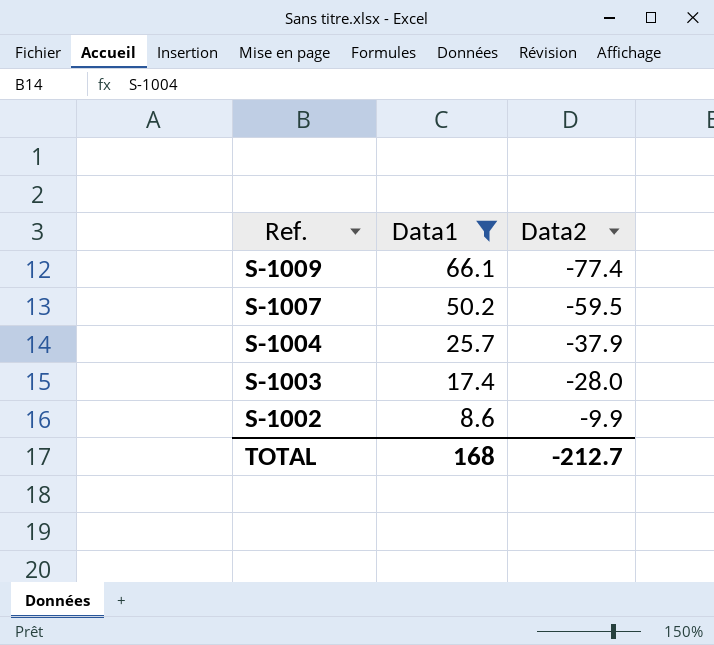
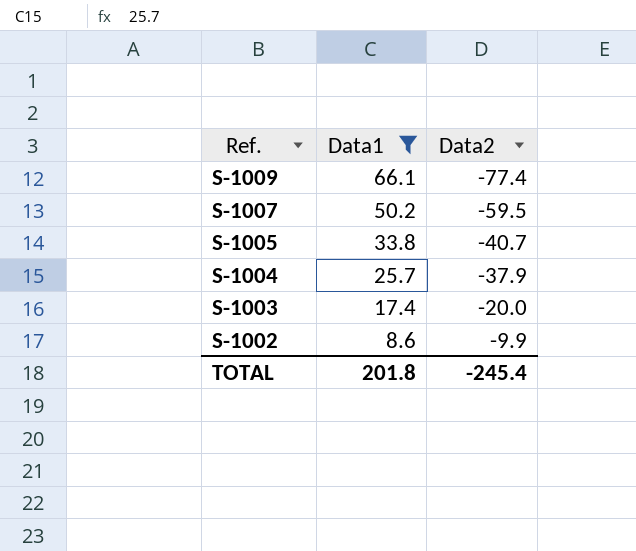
row S-1005: none -> 33.8 | -40.7
S-1003 | Data2: -28.0 -> -20.0
TOTAL | Data1: 168 -> 201.8
TOTAL | Data2: -212.7 -> -245.4

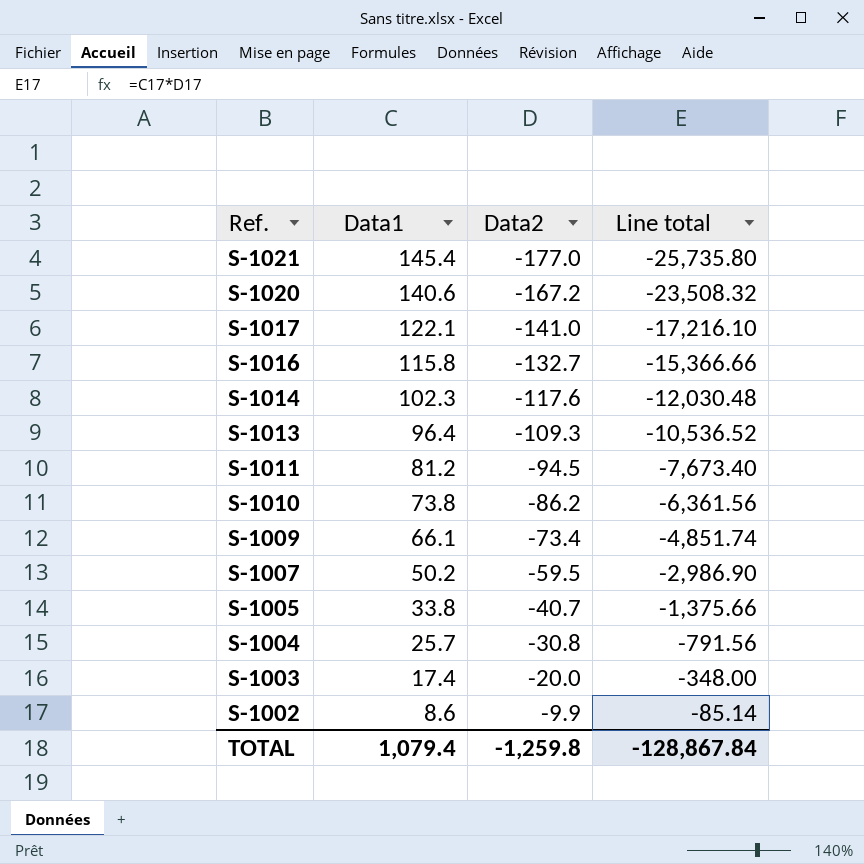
filter: Data1 <= 66.1 -> none
column Line total | formula: none -> [Data1] * [Data2]
S-1009 | Data2: -77.4 -> -73.4
S-1004 | Data2: -37.9 -> -30.8
TOTAL | Data1: 201.8 -> 1,079.4
TOTAL | Data2: -245.4 -> -1,259.8

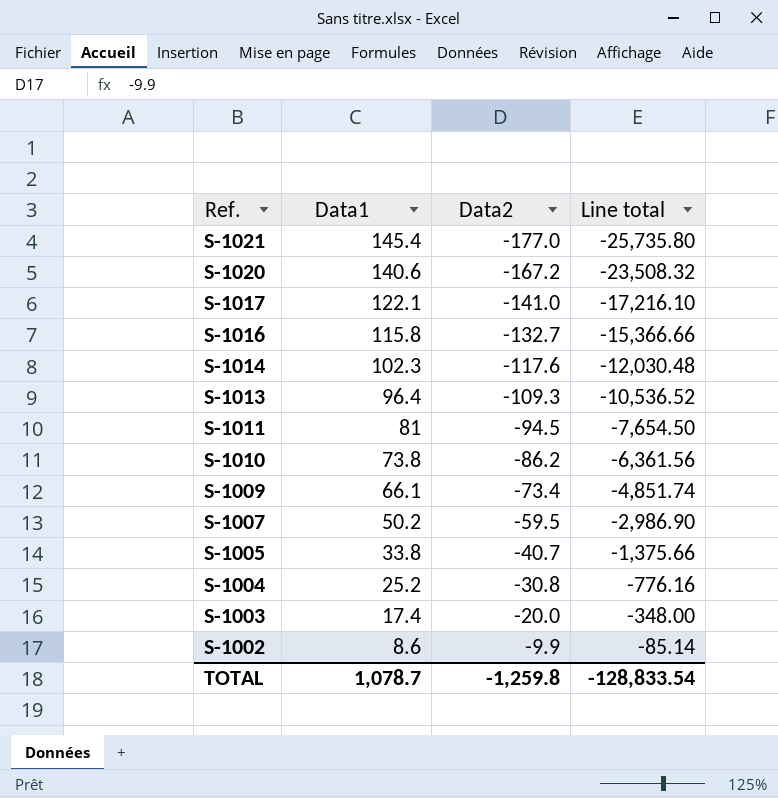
S-1011 | Data1: 81.2 -> 81
S-1011 | Line total: -7,673.40 -> -7,654.50
S-1004 | Data1: 25.7 -> 25.2
S-1004 | Line total: -791.56 -> -776.16
TOTAL | Data1: 1,079.4 -> 1,078.7
TOTAL | Line total: -128,867.84 -> -128,833.54

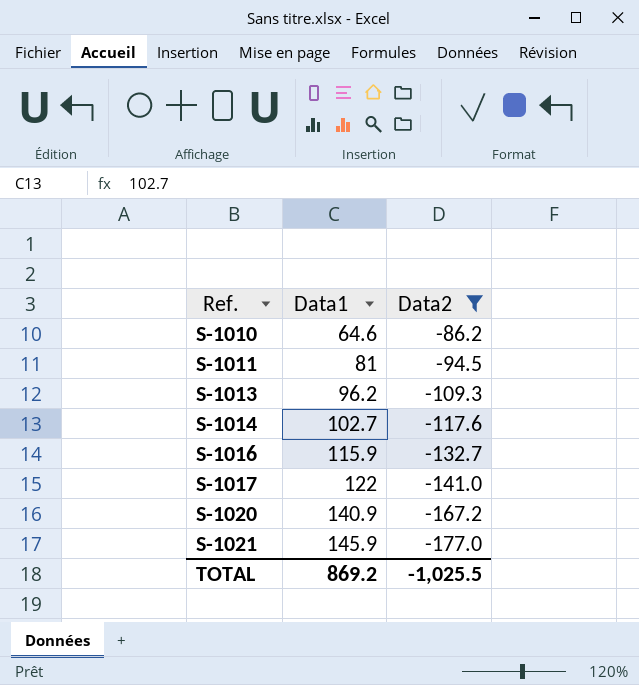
filter: none -> Data2 <= -86.2
row order: Ref. descending -> Ref. ascending
column Line total | formula: [Data1] * [Data2] -> none
S-1010 | Data1: 73.8 -> 64.6
S-1013 | Data1: 96.4 -> 96.2
S-1014 | Data1: 102.3 -> 102.7
S-1016 | Data1: 115.8 -> 115.9
S-1017 | Data1: 122.1 -> 122
S-1020 | Data1: 140.6 -> 140.9
S-1021 | Data1: 145.4 -> 145.9
TOTAL | Data1: 1,078.7 -> 869.2
TOTAL | Data2: -1,259.8 -> -1,025.5

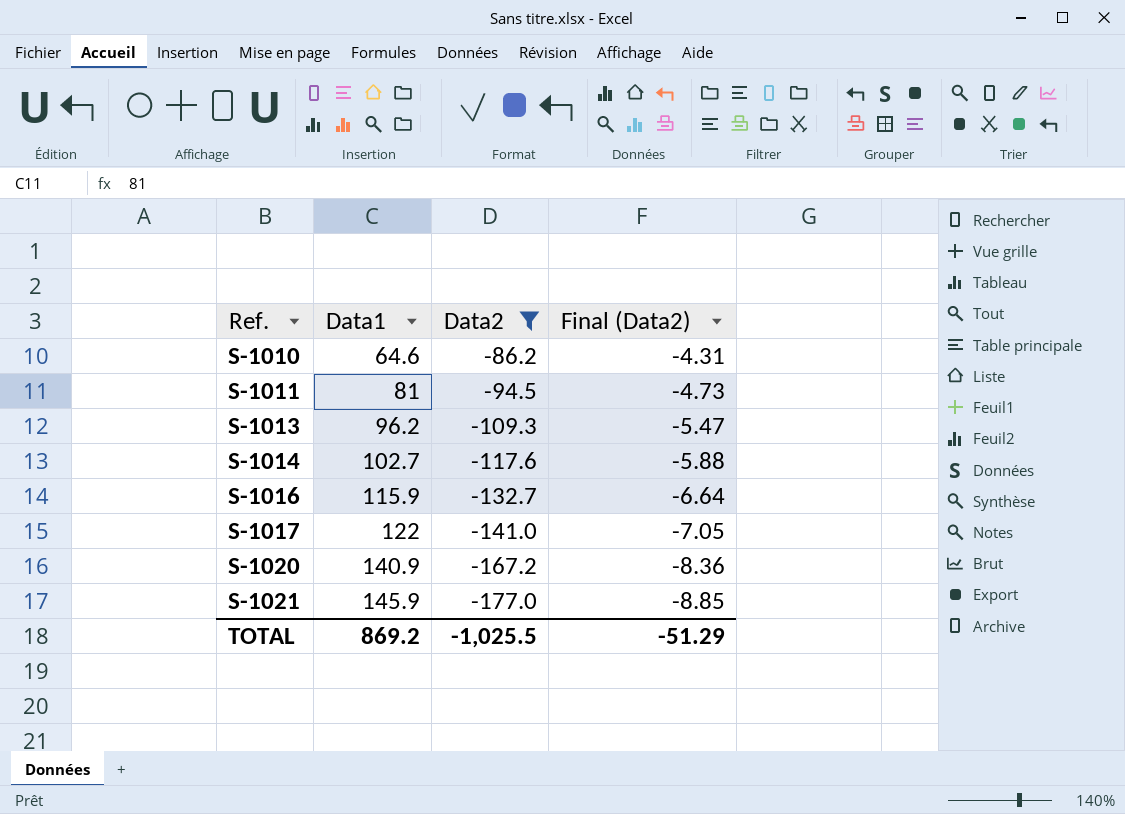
column Final (Data2) | formula: none -> [Data2] * 0.05

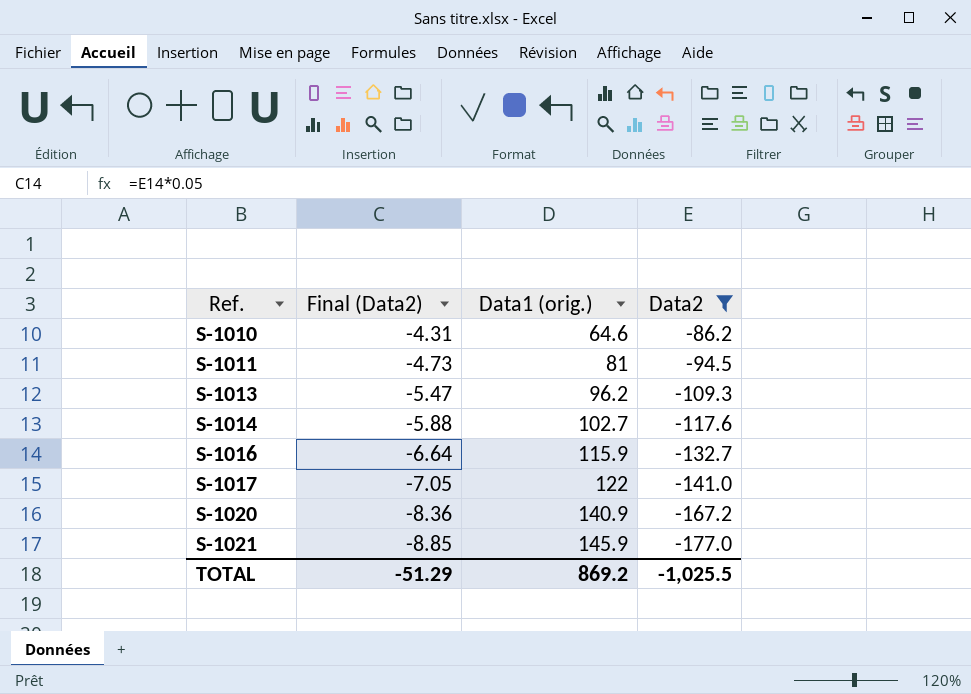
column Final (Data2) | position: 4 -> 2
column name: Data1 -> Data1 (orig.)

